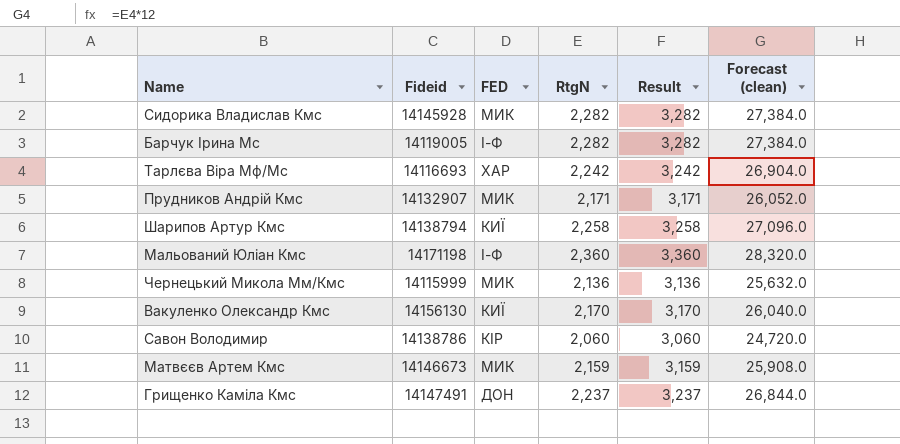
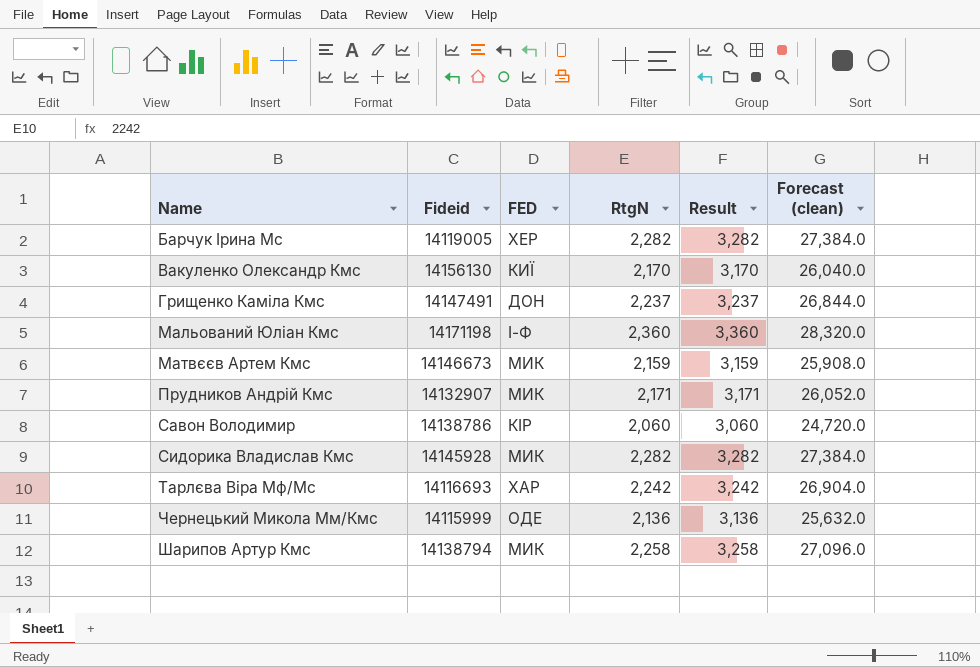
row order: none -> Name ascending
Барчук Ірина Мс | FED: І-Ф -> ХЕР
Чернецький Микола Мм/Кмс | FED: МИК -> ОДЕ
Шарипов Артур Кмс | FED: КИЇ -> МИК

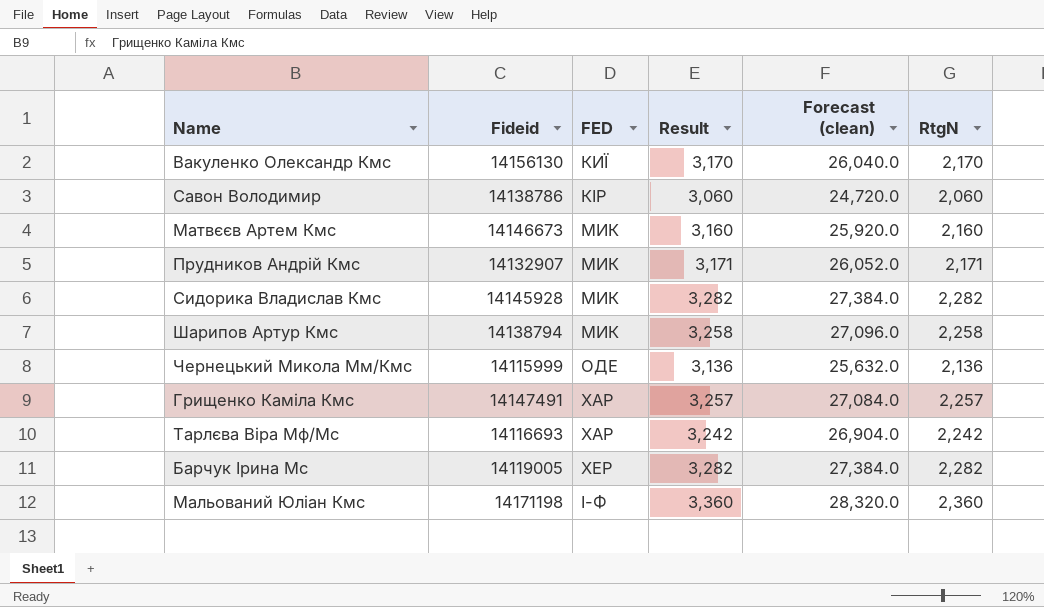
row order: Name ascending -> FED ascending
column RtgN | position: 4 -> 6
Матвєєв Артем Кмс | Result: 3,159 -> 3,160
Матвєєв Артем Кмс | Forecast (clean): 25,908.0 -> 25,920.0
Матвєєв Артем Кмс | RtgN: 2,159 -> 2,160
Грищенко Каміла Кмс | FED: ДОН -> ХАР
Грищенко Каміла Кмс | Result: 3,237 -> 3,257
Грищенко Каміла Кмс | Forecast (clean): 26,844.0 -> 27,084.0
Грищенко Каміла Кмс | RtgN: 2,237 -> 2,257

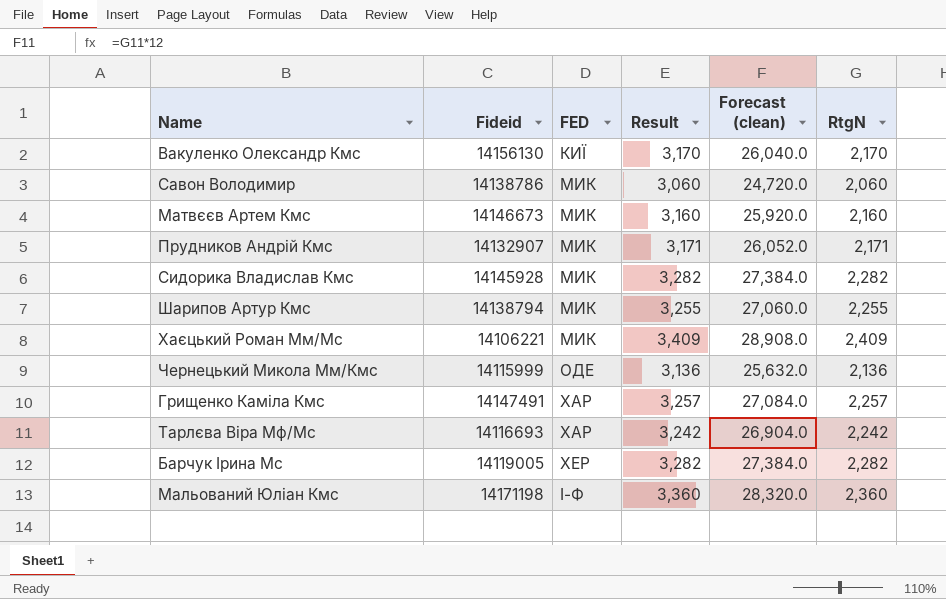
Савон Володимир | FED: КІР -> МИК
Шарипов Артур Кмс | Result: 3,258 -> 3,255
Шарипов Артур Кмс | Forecast (clean): 27,096.0 -> 27,060.0
Шарипов Артур Кмс | RtgN: 2,258 -> 2,255
row Хаєцький Роман Мм/Мс: none -> 14106221 | МИК | 3,409 | 28,908.0 | 2,409

